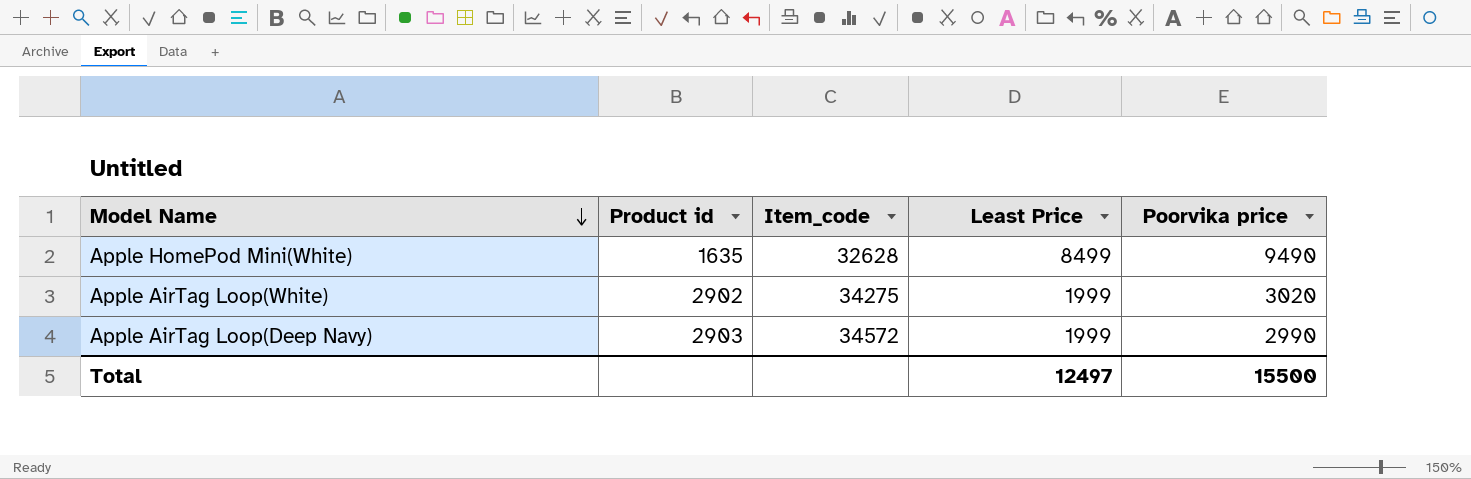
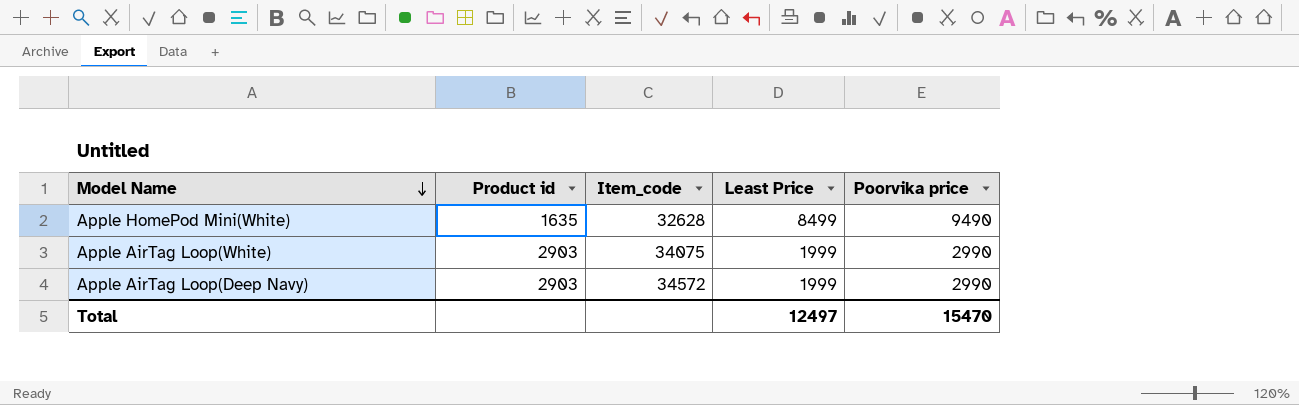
Apple AirTag Loop(White) | Product id: 2902 -> 2903
Apple AirTag Loop(White) | Item_code: 34275 -> 34075
Apple AirTag Loop(White) | Poorvika price: 3020 -> 2990
Total | Poorvika price: 15500 -> 15470

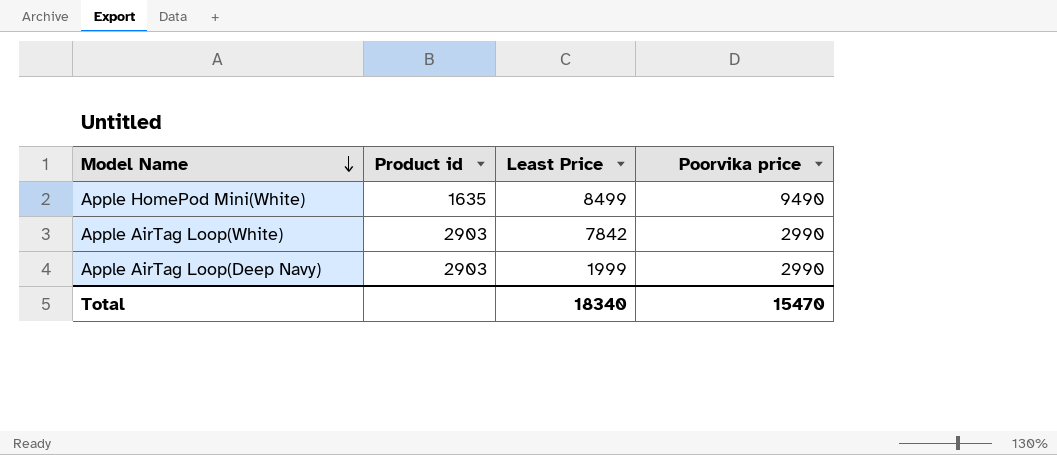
column Item_code | position: 3 -> none
Apple AirTag Loop(White) | Least Price: 1999 -> 7842
Total | Least Price: 12497 -> 18340

